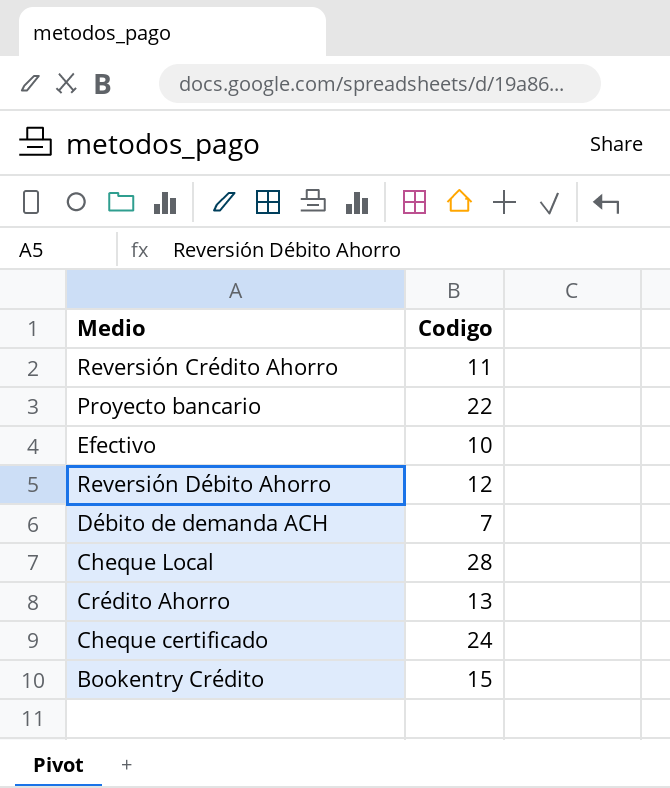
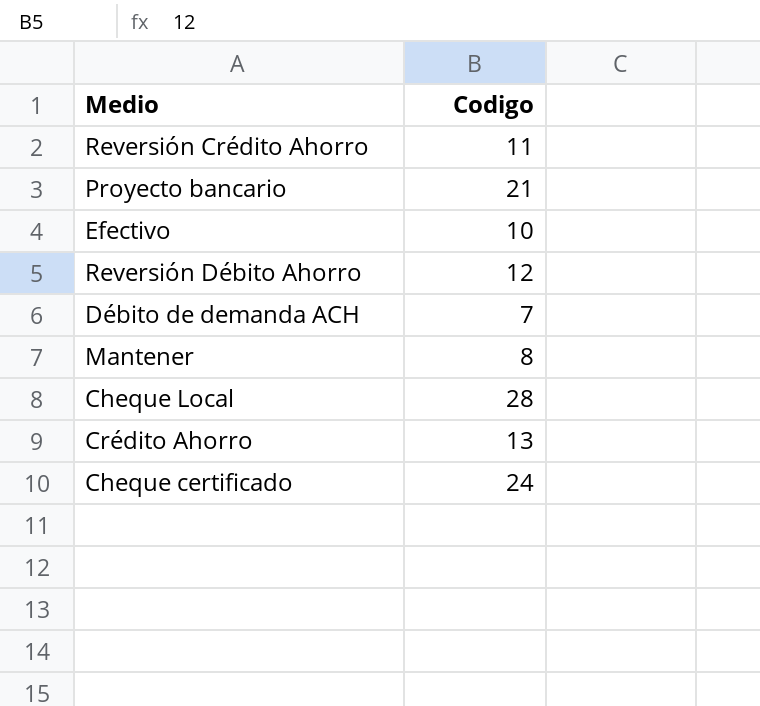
row Bookentry Crédito: 15 -> none
Proyecto bancario | Codigo: 22 -> 21
row Mantener: none -> 8

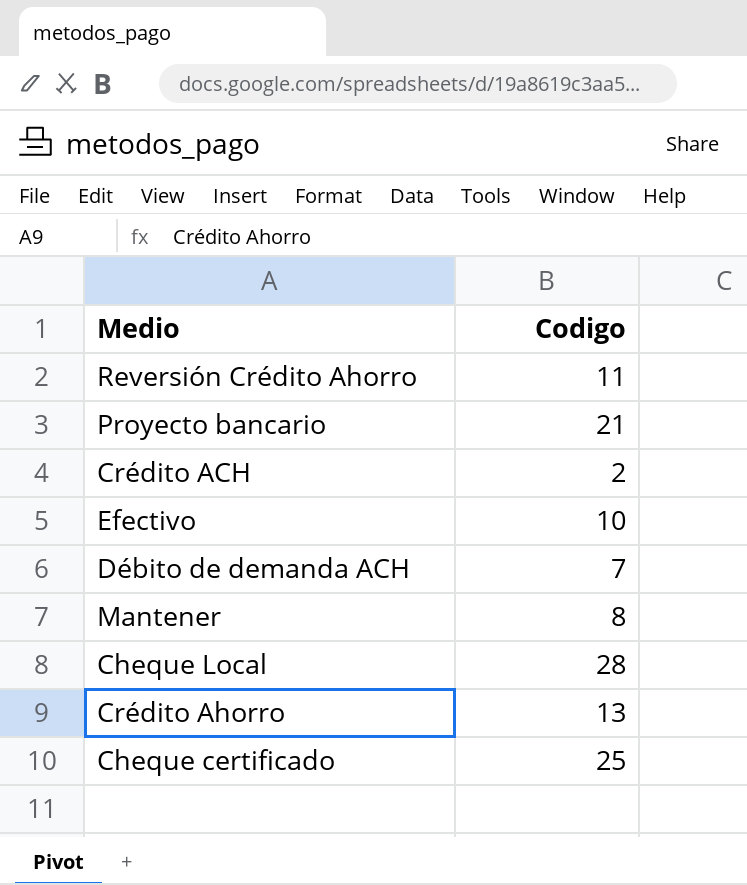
row Reversión Débito Ahorro: 12 -> none
row Crédito ACH: none -> 2
Cheque certificado | Codigo: 24 -> 25

